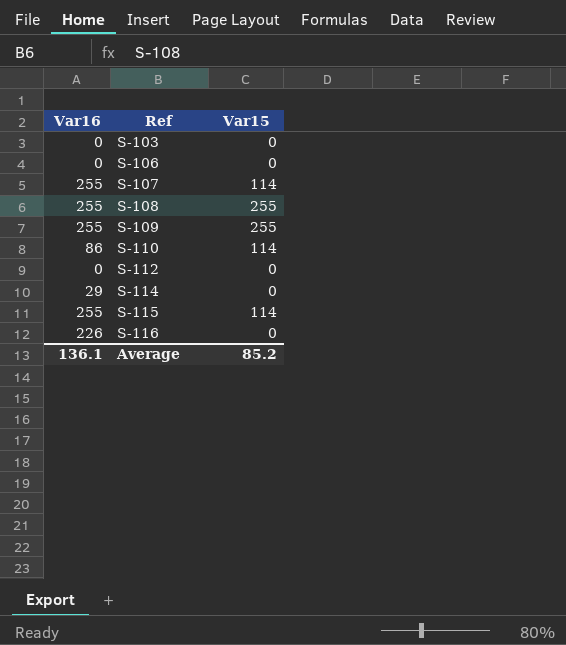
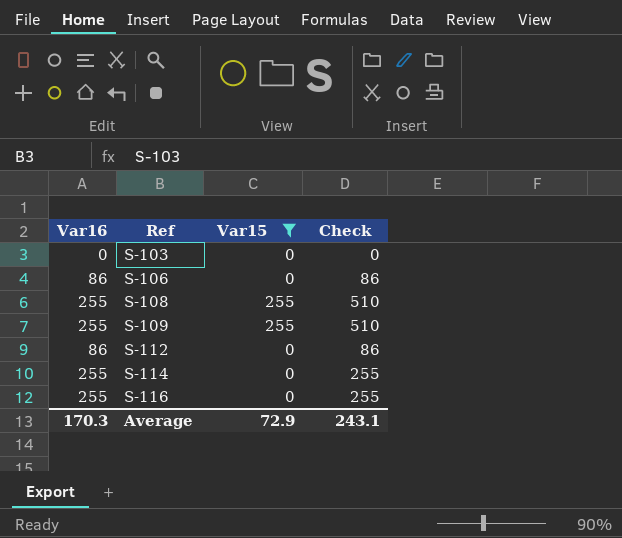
filter: none -> Var15 != 114
column Check | formula: none -> [Var16] + [Var15]
S-106 | Var16: 0 -> 86
S-112 | Var16: 0 -> 86
S-114 | Var16: 29 -> 255
S-116 | Var16: 226 -> 255
Average | Var16: 136.1 -> 170.3
Average | Var15: 85.2 -> 72.9

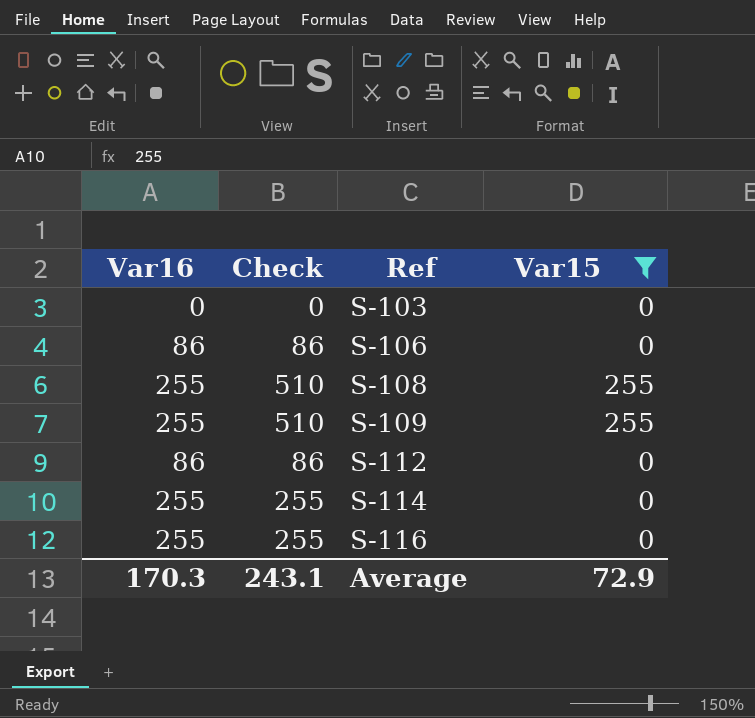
column Check | position: 4 -> 2

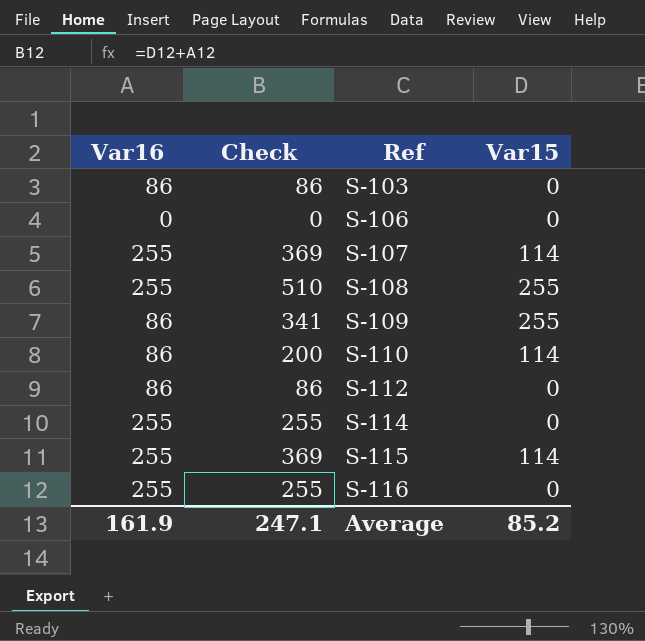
filter: Var15 != 114 -> none
S-103 | Var16: 0 -> 86
S-103 | Check: 0 -> 86
S-106 | Var16: 86 -> 0
S-106 | Check: 86 -> 0
S-109 | Var16: 255 -> 86
S-109 | Check: 510 -> 341
Average | Var16: 170.3 -> 161.9
Average | Check: 243.1 -> 247.1
Average | Var15: 72.9 -> 85.2

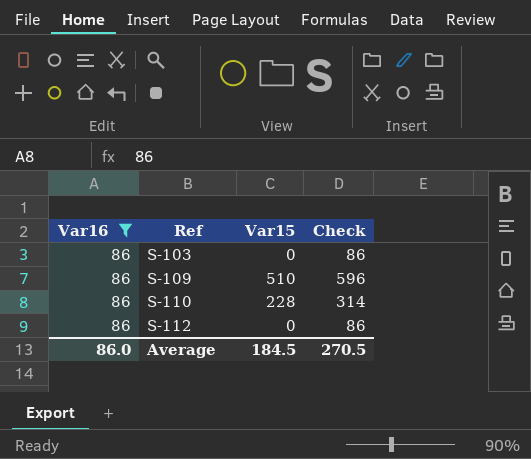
filter: none -> Var16 = 86
column Check | position: 2 -> 4
S-109 | Var15: 255 -> 510
S-109 | Check: 341 -> 596
S-110 | Var15: 114 -> 228
S-110 | Check: 200 -> 314
Average | Var16: 161.9 -> 86.0
Average | Var15: 85.2 -> 184.5
Average | Check: 247.1 -> 270.5

